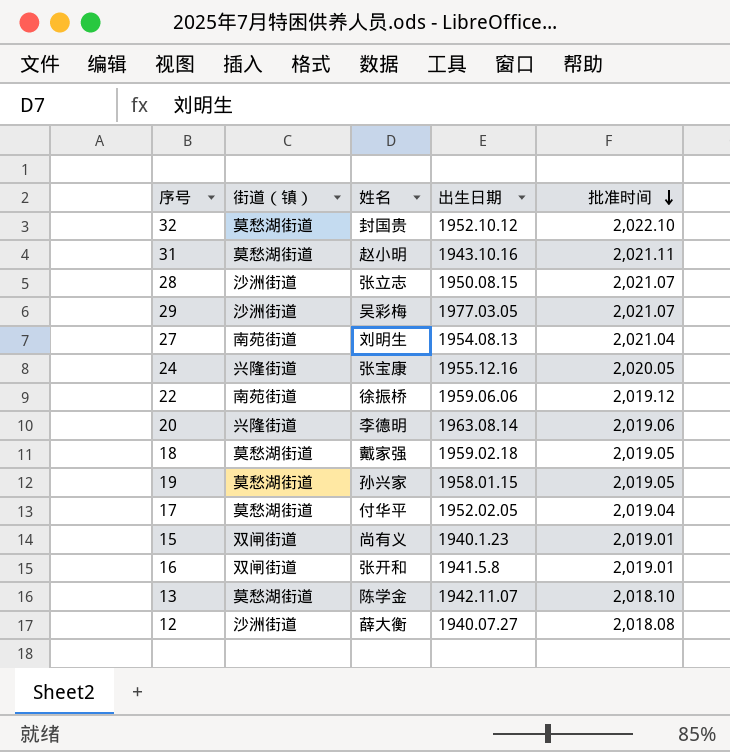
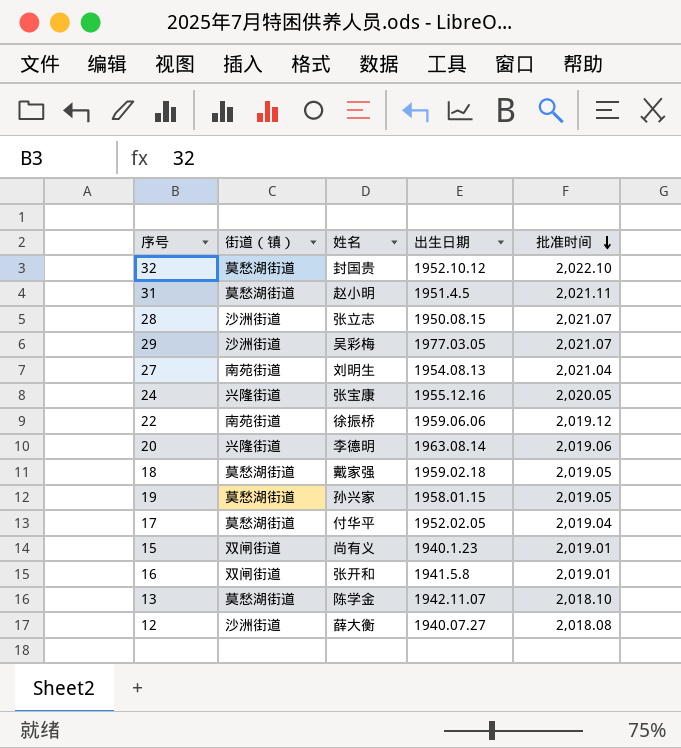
31 | 出生日期: 1943.10.16 -> 1951.4.5

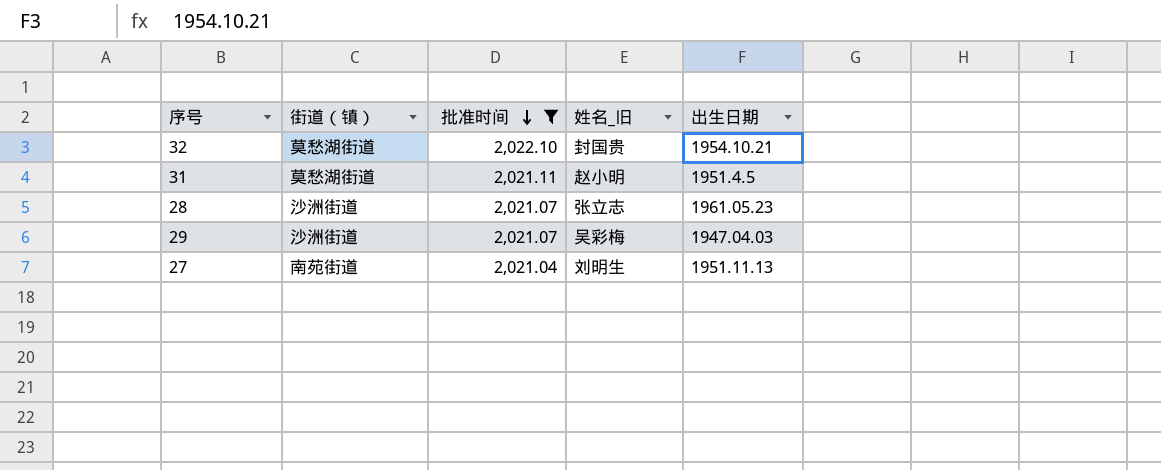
filter: none -> 批准时间 >= 2,021.04
column 批准时间 | position: 5 -> 3
column name: 姓名 -> 姓名_旧
32 | 出生日期: 1952.10.12 -> 1954.10.21
28 | 出生日期: 1950.08.15 -> 1961.05.23
29 | 出生日期: 1977.03.05 -> 1947.04.03
27 | 出生日期: 1954.08.13 -> 1951.11.13

